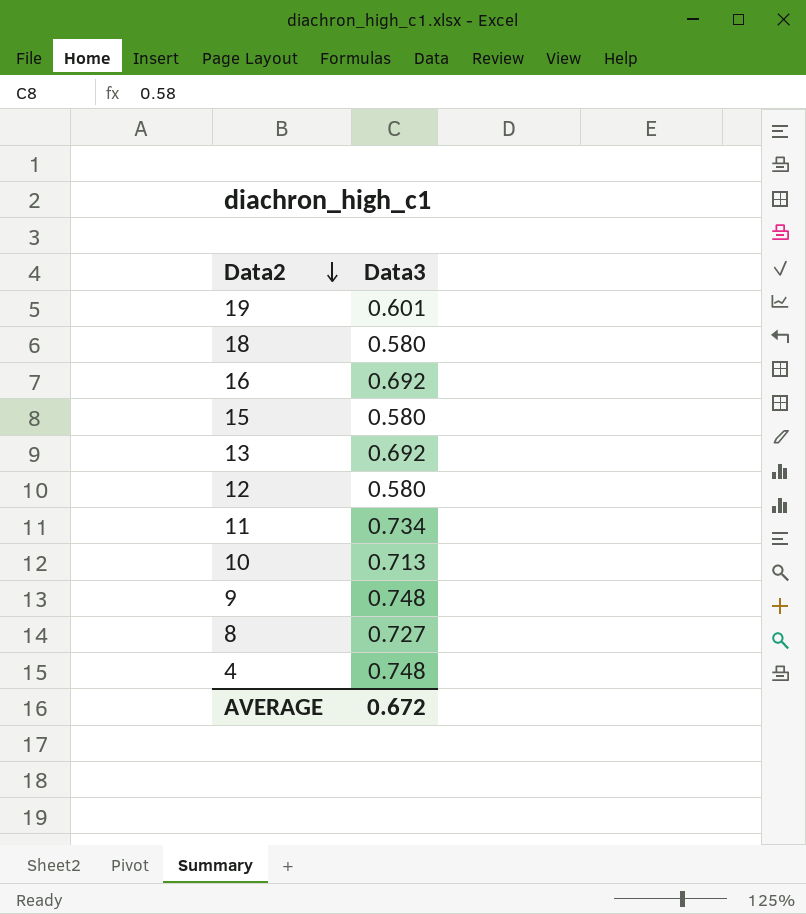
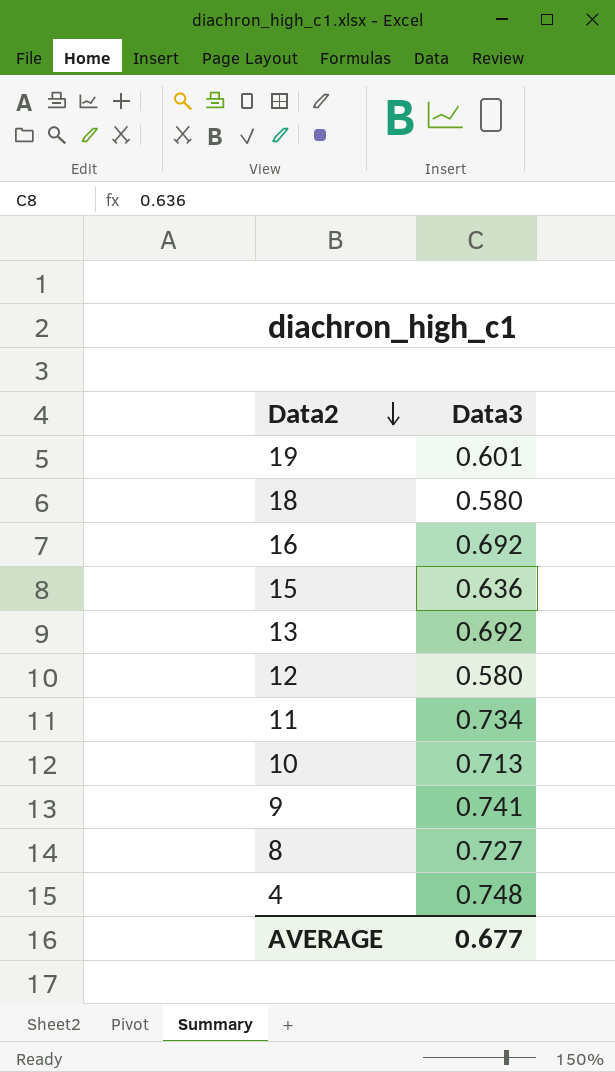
15 | Data3: 0.580 -> 0.636
9 | Data3: 0.748 -> 0.741
AVERAGE | Data3: 0.672 -> 0.677

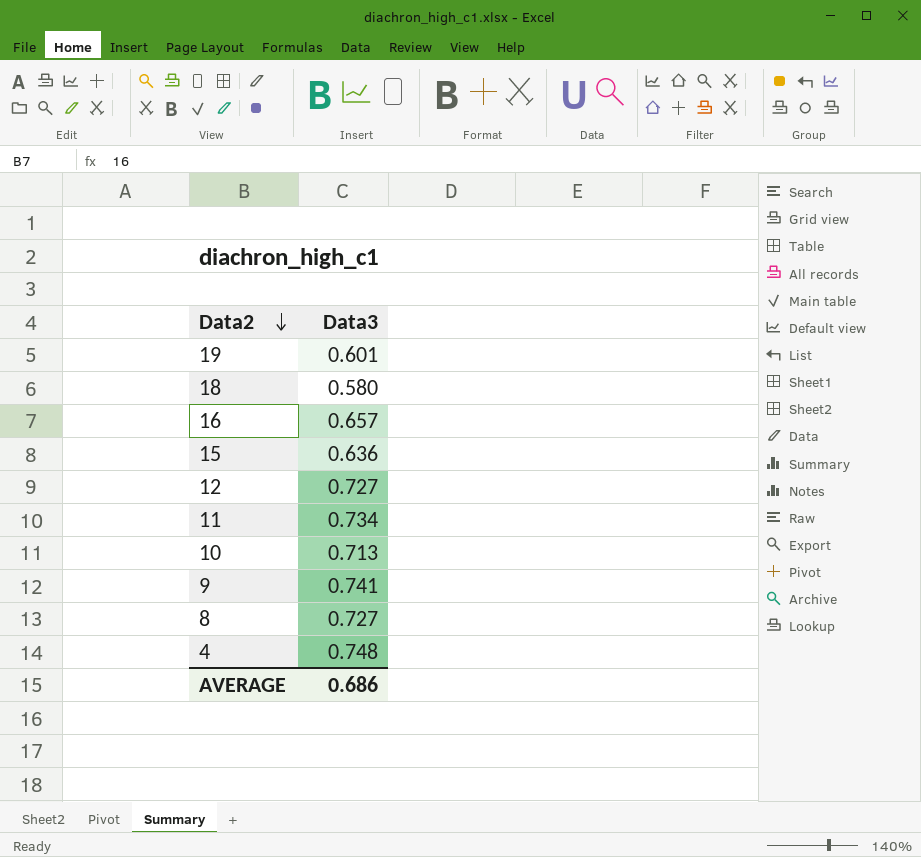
row 13: 0.692 -> none
16 | Data3: 0.692 -> 0.657
12 | Data3: 0.580 -> 0.727
AVERAGE | Data3: 0.677 -> 0.686

